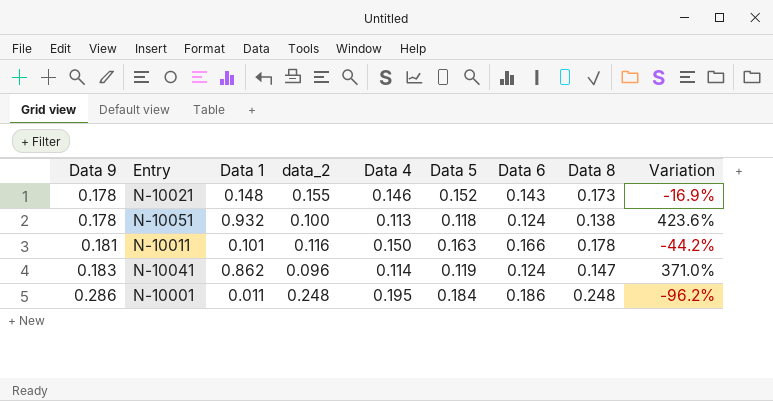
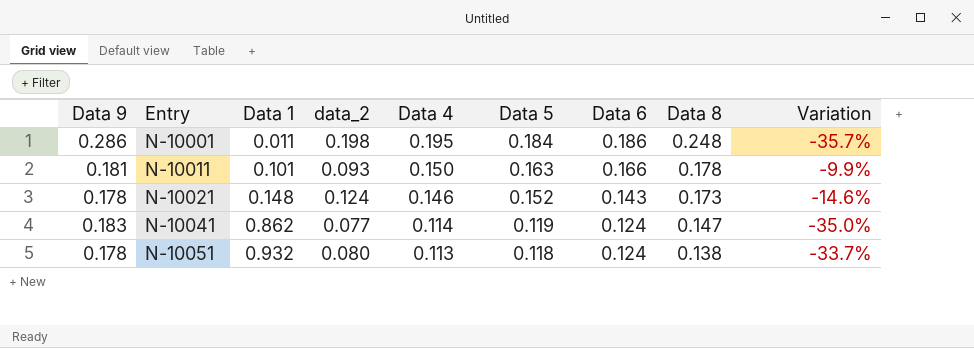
row order: Data 9 ascending -> Entry ascending
column Variation | formula: ([Data 1] - [Data 9]) / [Data 9] -> ([Data 5] - [Data 9]) / [Data 9]
N-10001 | data_2: 0.248 -> 0.198
N-10011 | data_2: 0.116 -> 0.093
N-10021 | data_2: 0.155 -> 0.124
N-10041 | data_2: 0.096 -> 0.077
N-10051 | data_2: 0.100 -> 0.080

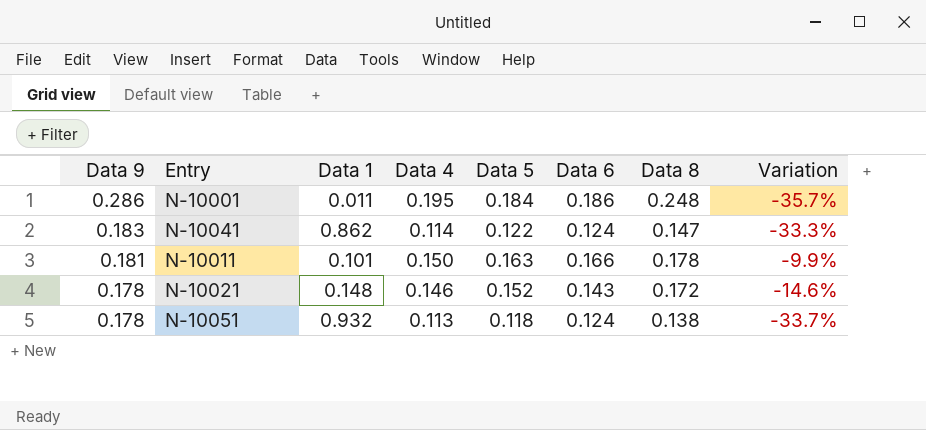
row order: Entry ascending -> Data 9 descending
column data_2 | position: 4 -> none
N-10041 | Data 5: 0.119 -> 0.122
N-10041 | Variation: -35.0% -> -33.3%
N-10021 | Data 8: 0.173 -> 0.172

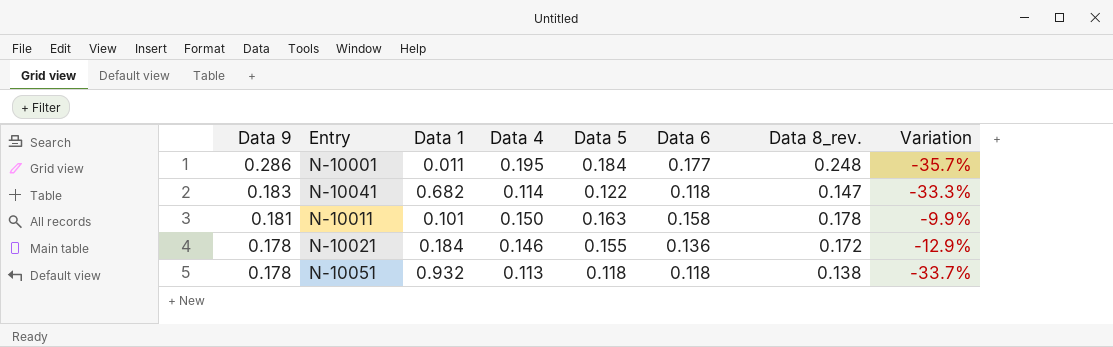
column name: Data 8 -> Data 8_rev.
N-10001 | Data 6: 0.186 -> 0.177
N-10041 | Data 1: 0.862 -> 0.682
N-10041 | Data 6: 0.124 -> 0.118
N-10011 | Data 6: 0.166 -> 0.158
N-10021 | Data 1: 0.148 -> 0.184
N-10021 | Data 5: 0.152 -> 0.155
N-10021 | Data 6: 0.143 -> 0.136
N-10021 | Variation: -14.6% -> -12.9%
N-10051 | Data 6: 0.124 -> 0.118

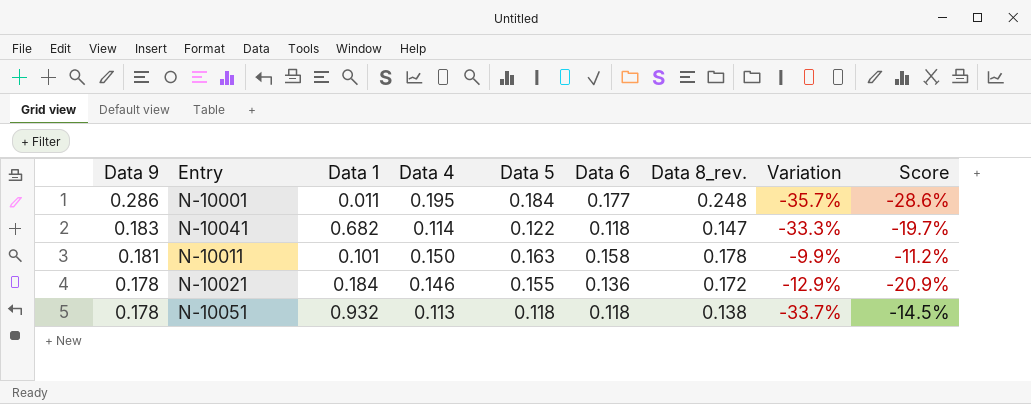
column Score | formula: none -> ([Data 6] - [Data 8_rev.]) / [Data 8_rev.]

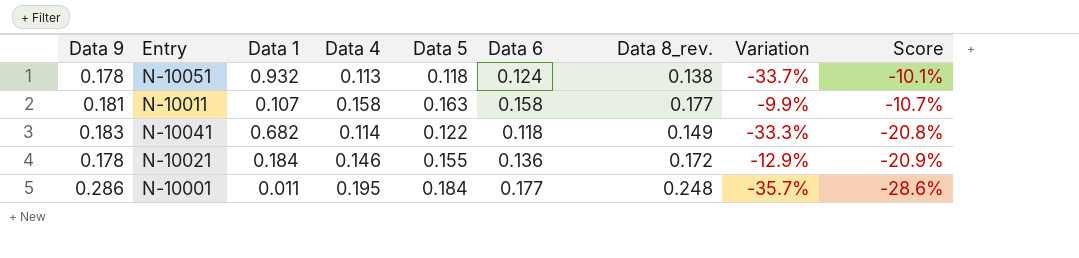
row order: Data 9 descending -> Score descending
N-10051 | Data 6: 0.118 -> 0.124
N-10051 | Score: -14.5% -> -10.1%
N-10011 | Data 1: 0.101 -> 0.107
N-10011 | Data 4: 0.150 -> 0.158
N-10011 | Data 8_rev.: 0.178 -> 0.177
N-10011 | Score: -11.2% -> -10.7%
N-10041 | Data 8_rev.: 0.147 -> 0.149
N-10041 | Score: -19.7% -> -20.8%

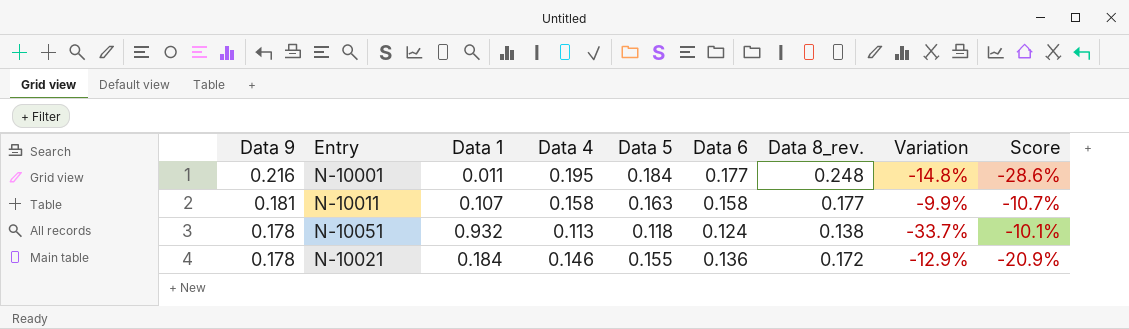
row order: Score descending -> Data 9 descending
row N-10041: 0.183 | 0.682 | 0.114 | 0.122 | 0.118 | 0.149 | -33.3% | -20.8% -> none
N-10001 | Data 9: 0.286 -> 0.216
N-10001 | Variation: -35.7% -> -14.8%

